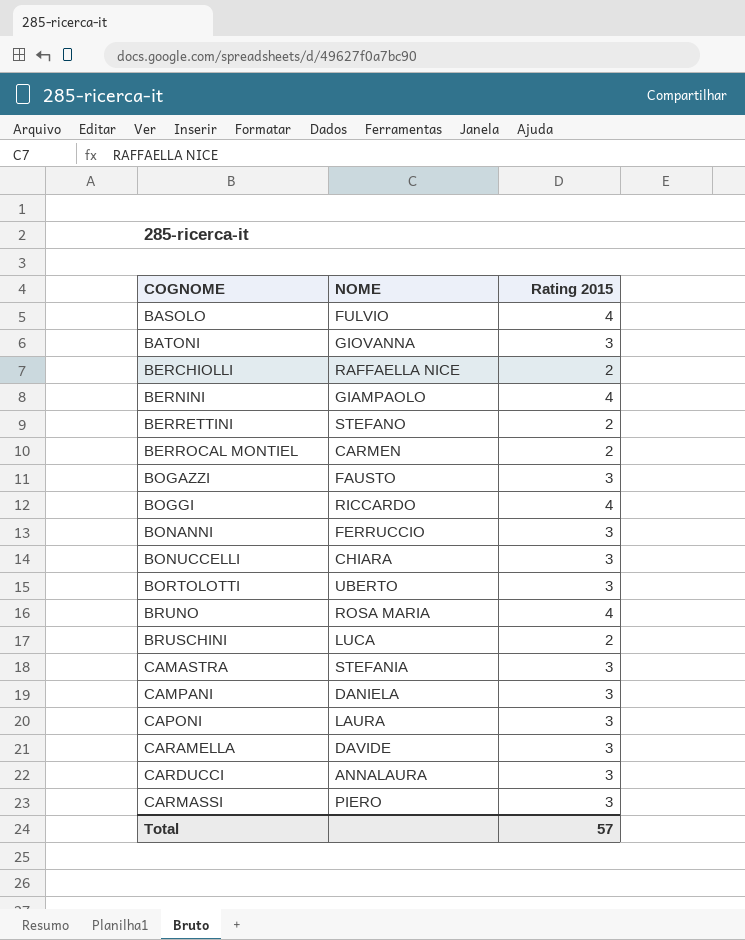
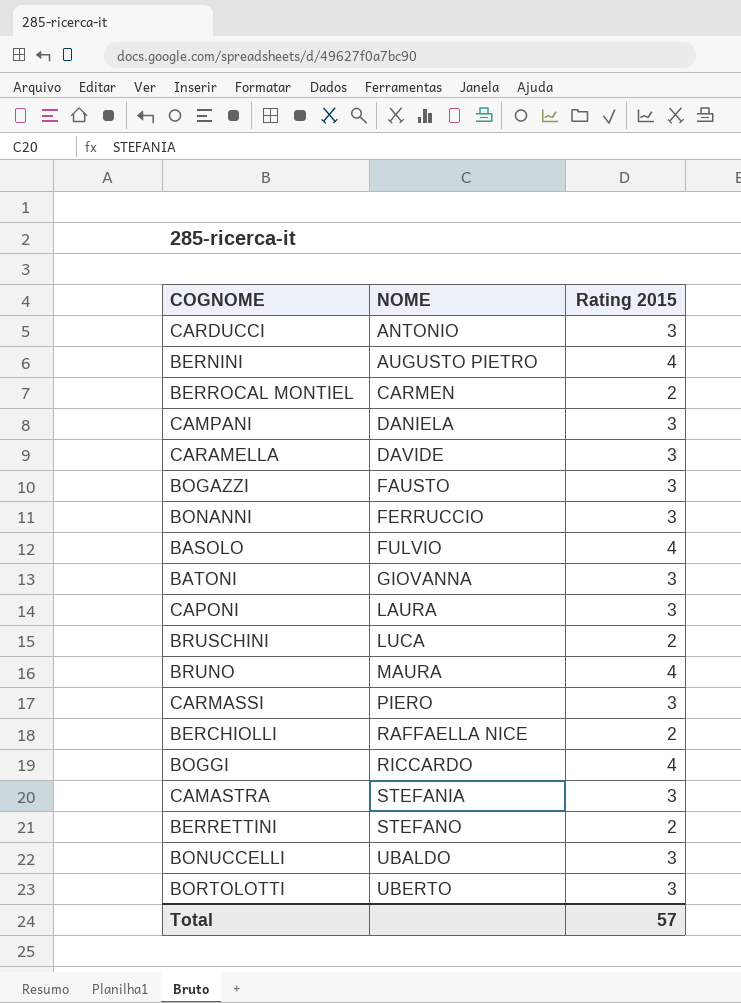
row order: COGNOME ascending -> NOME ascending
CARDUCCI | NOME: ANNALAURA -> ANTONIO
BERNINI | NOME: GIAMPAOLO -> AUGUSTO PIETRO
BRUNO | NOME: ROSA MARIA -> MAURA
BONUCCELLI | NOME: CHIARA -> UBALDO

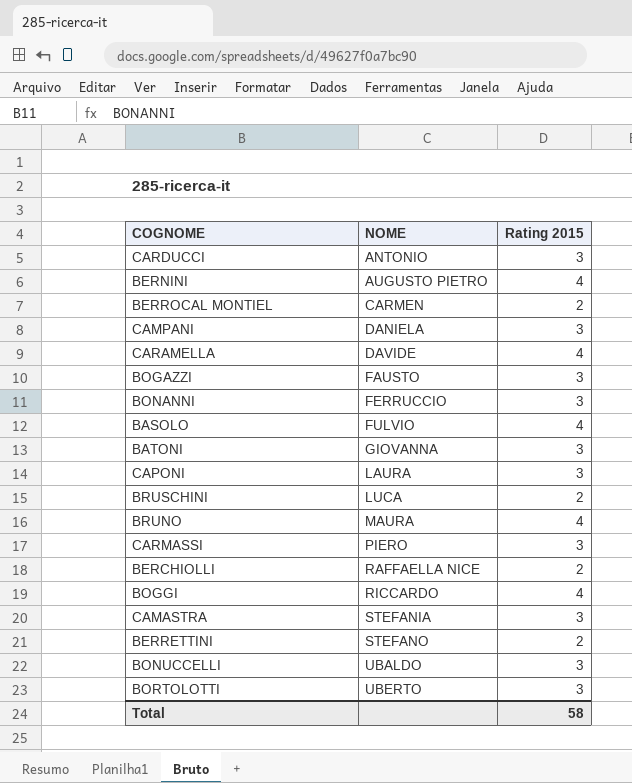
CARAMELLA | Rating 2015: 3 -> 4
Total | Rating 2015: 57 -> 58

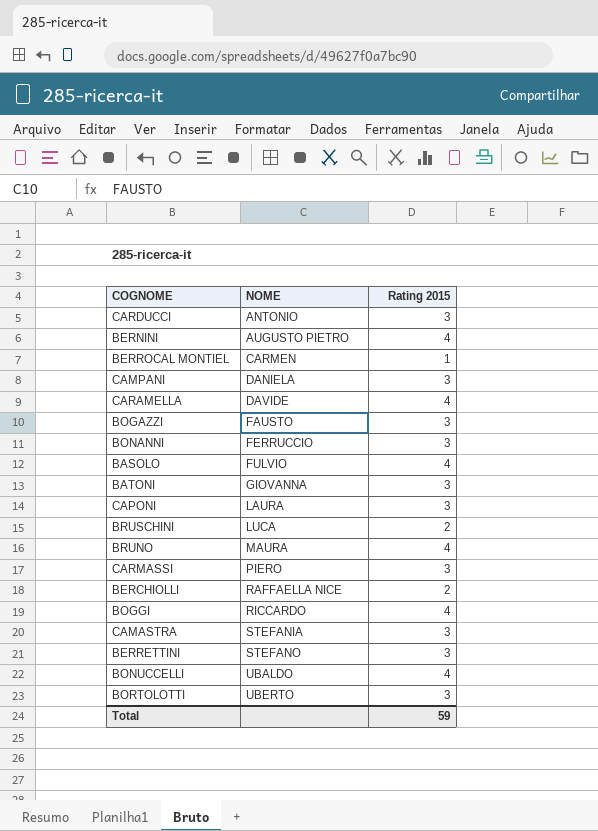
BERROCAL MONTIEL | Rating 2015: 2 -> 1
BERRETTINI | Rating 2015: 2 -> 3
BONUCCELLI | Rating 2015: 3 -> 4
Total | Rating 2015: 58 -> 59

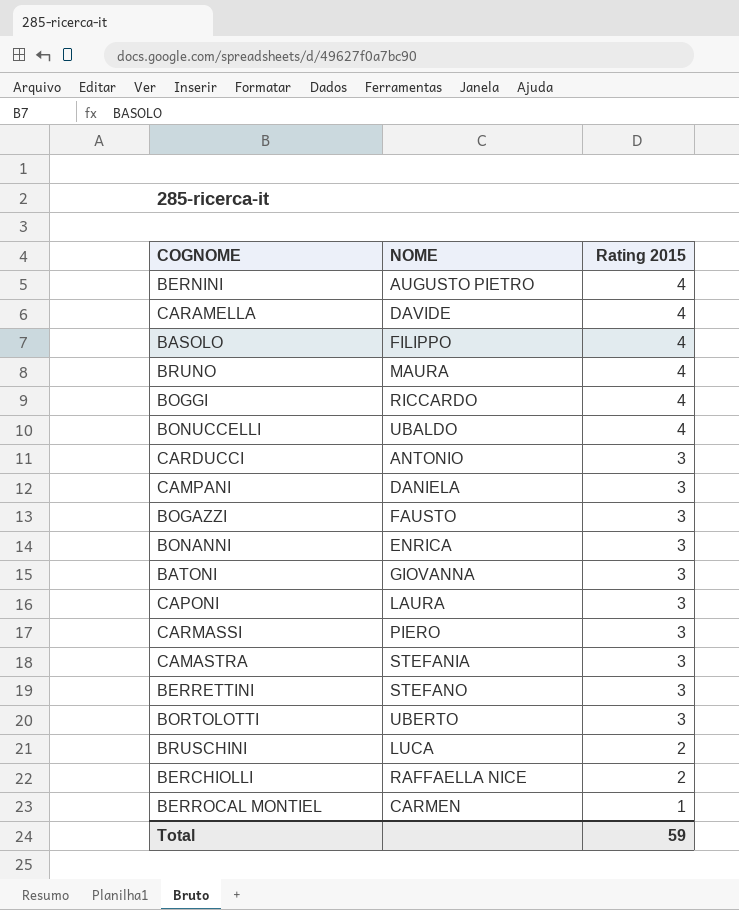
row order: NOME ascending -> Rating 2015 descending
BASOLO | NOME: FULVIO -> FILIPPO
BONANNI | NOME: FERRUCCIO -> ENRICA

